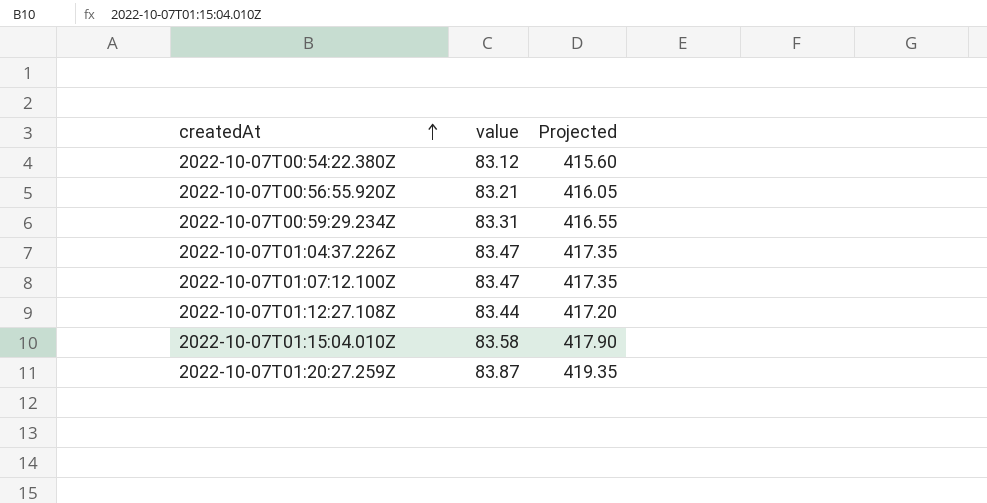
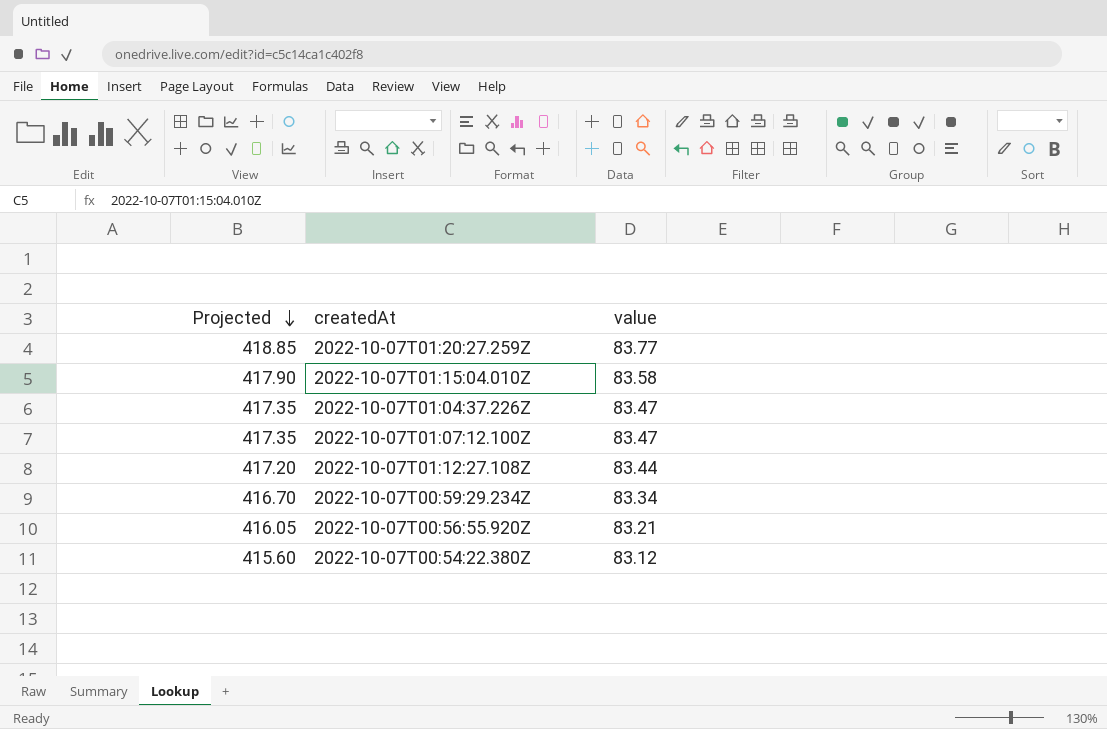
row order: createdAt ascending -> Projected descending
column Projected | position: 3 -> 1
2022-10-07T01:20:27.259Z | Projected: 419.35 -> 418.85
2022-10-07T01:20:27.259Z | value: 83.87 -> 83.77
2022-10-07T00:59:29.234Z | Projected: 416.55 -> 416.70
2022-10-07T00:59:29.234Z | value: 83.31 -> 83.34

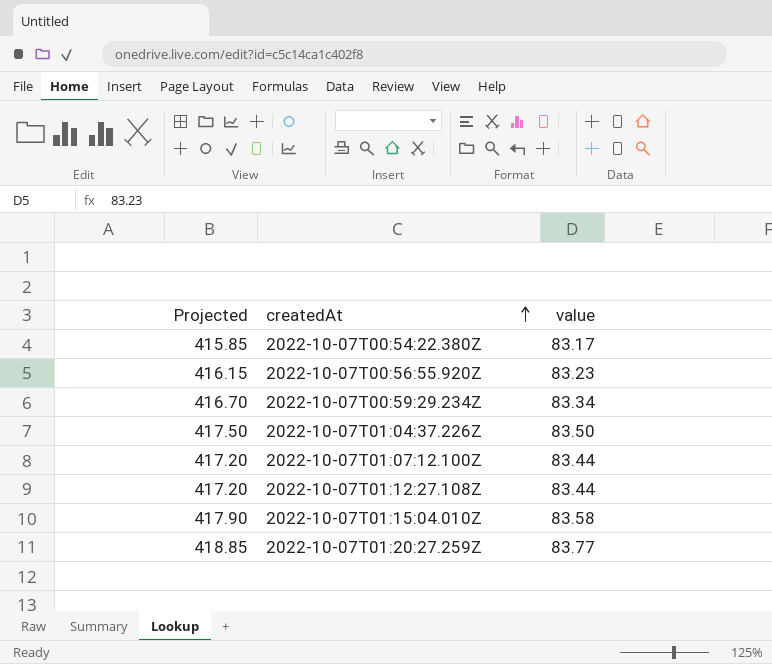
row order: Projected descending -> createdAt ascending
2022-10-07T00:54:22.380Z | Projected: 415.60 -> 415.85
2022-10-07T00:54:22.380Z | value: 83.12 -> 83.17
2022-10-07T00:56:55.920Z | Projected: 416.05 -> 416.15
2022-10-07T00:56:55.920Z | value: 83.21 -> 83.23
2022-10-07T01:04:37.226Z | Projected: 417.35 -> 417.50
2022-10-07T01:04:37.226Z | value: 83.47 -> 83.50
2022-10-07T01:07:12.100Z | Projected: 417.35 -> 417.20
2022-10-07T01:07:12.100Z | value: 83.47 -> 83.44

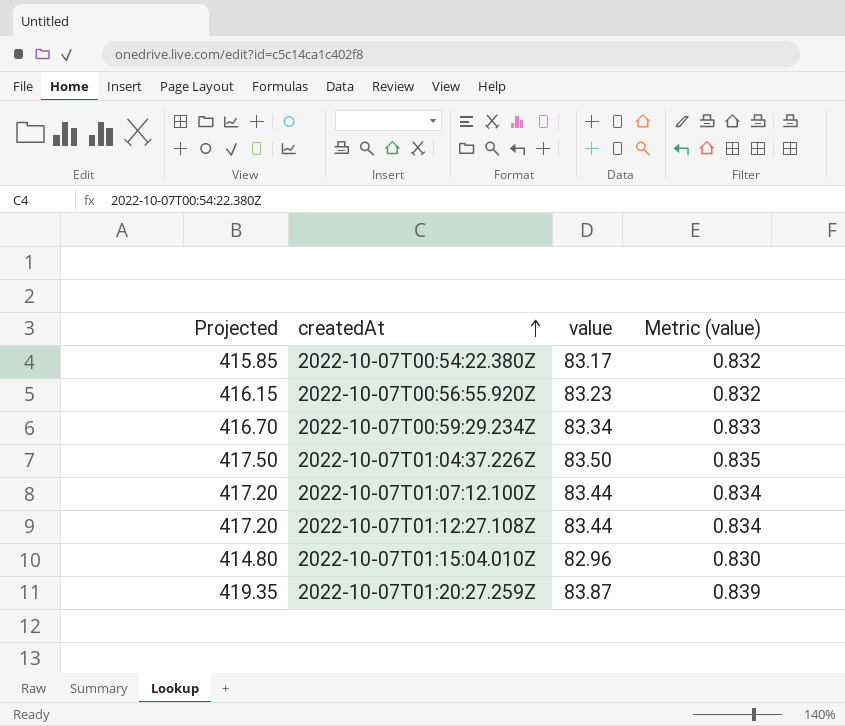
column Metric (value) | formula: none -> [value] * 0.01
2022-10-07T01:15:04.010Z | Projected: 417.90 -> 414.80
2022-10-07T01:15:04.010Z | value: 83.58 -> 82.96
2022-10-07T01:20:27.259Z | Projected: 418.85 -> 419.35
2022-10-07T01:20:27.259Z | value: 83.77 -> 83.87

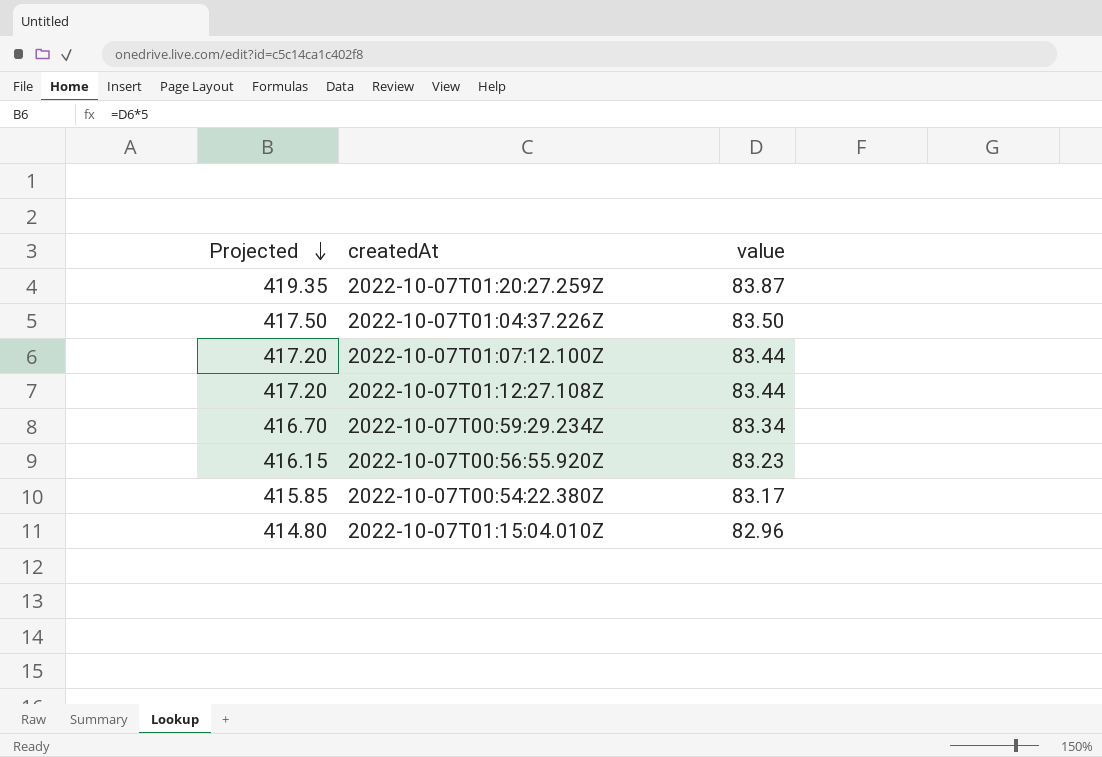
row order: createdAt ascending -> Projected descending
column Metric (value) | formula: [value] * 0.01 -> none

